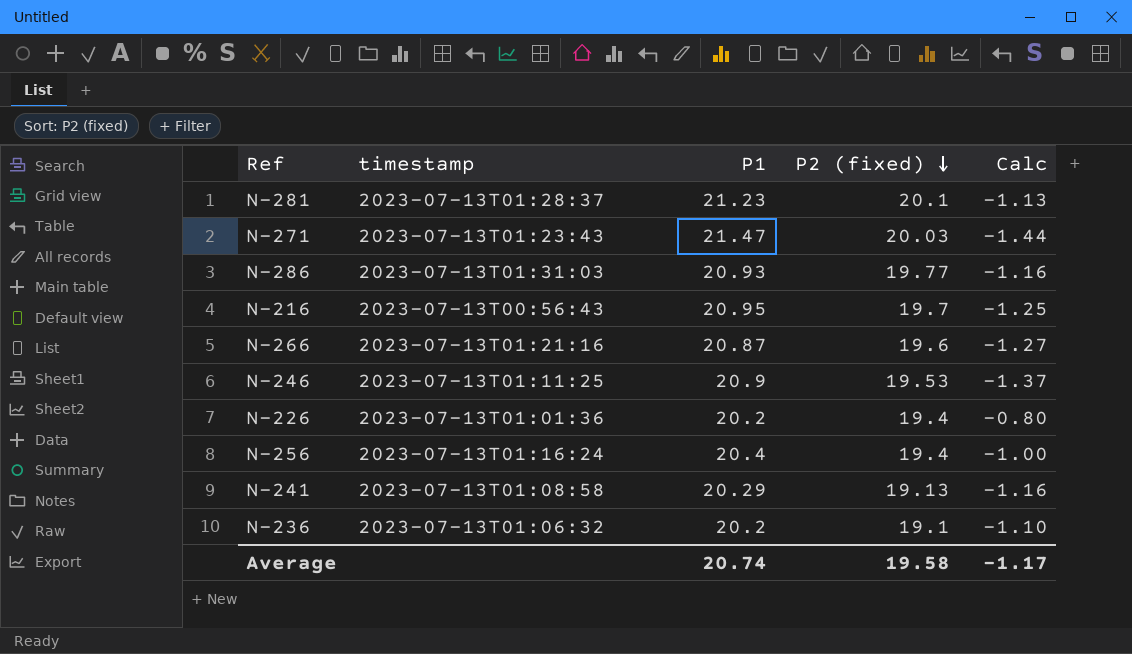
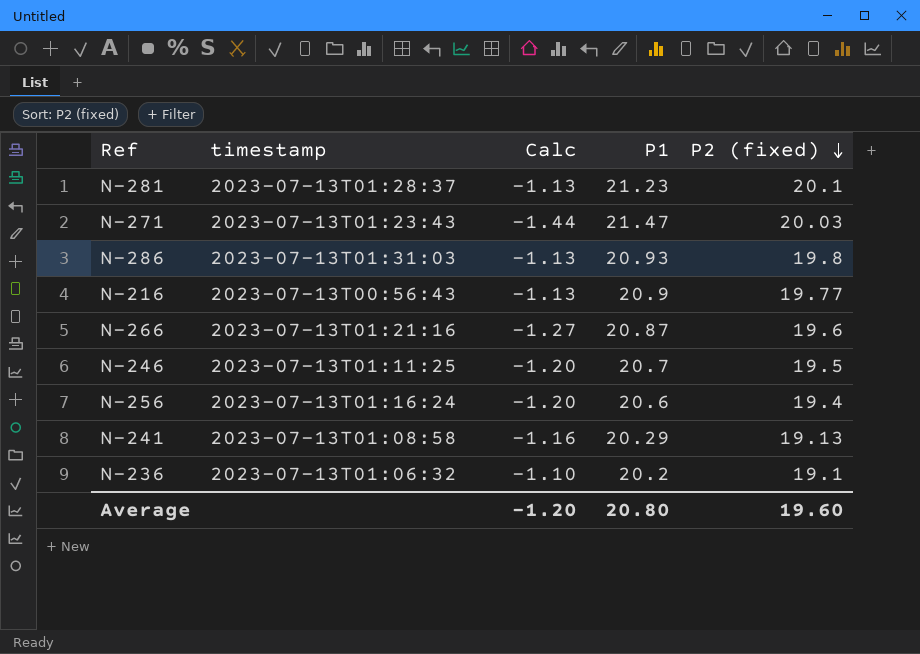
column Calc | position: 5 -> 3
row N-226: 2023-07-13T01:01:36 | 20.2 | 19.4 | -0.80 -> none
N-286 | Calc: -1.16 -> -1.13
N-286 | P2 (fixed): 19.77 -> 19.8
N-216 | Calc: -1.25 -> -1.13
N-216 | P1: 20.95 -> 20.9
N-216 | P2 (fixed): 19.7 -> 19.77
N-246 | Calc: -1.37 -> -1.20
N-246 | P1: 20.9 -> 20.7
N-246 | P2 (fixed): 19.53 -> 19.5
N-256 | Calc: -1.00 -> -1.20
N-256 | P1: 20.4 -> 20.6
Average | Calc: -1.17 -> -1.20
Average | P1: 20.74 -> 20.80
Average | P2 (fixed): 19.58 -> 19.60

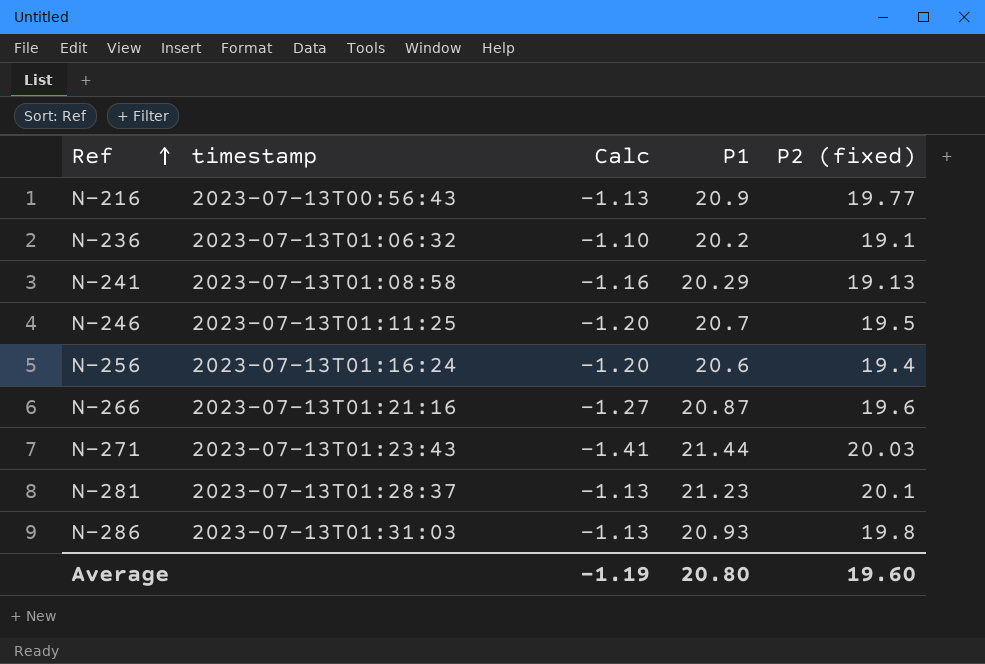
row order: P2 (fixed) descending -> Ref ascending
N-271 | Calc: -1.44 -> -1.41
N-271 | P1: 21.47 -> 21.44
Average | Calc: -1.20 -> -1.19

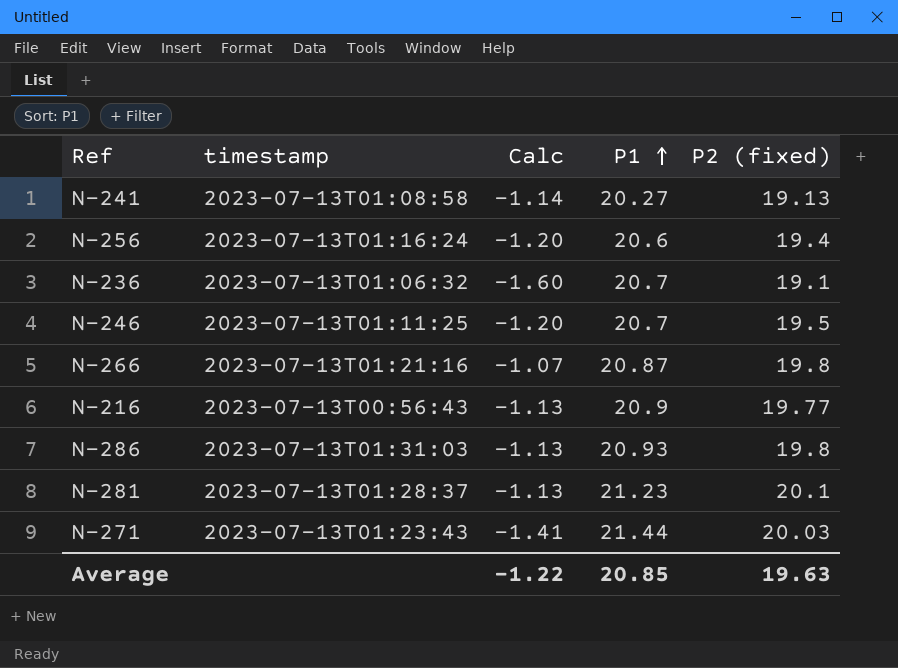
row order: Ref ascending -> P1 ascending
N-241 | Calc: -1.16 -> -1.14
N-241 | P1: 20.29 -> 20.27
N-236 | Calc: -1.10 -> -1.60
N-236 | P1: 20.2 -> 20.7
N-266 | Calc: -1.27 -> -1.07
N-266 | P2 (fixed): 19.6 -> 19.8
Average | Calc: -1.19 -> -1.22
Average | P1: 20.80 -> 20.85
Average | P2 (fixed): 19.60 -> 19.63

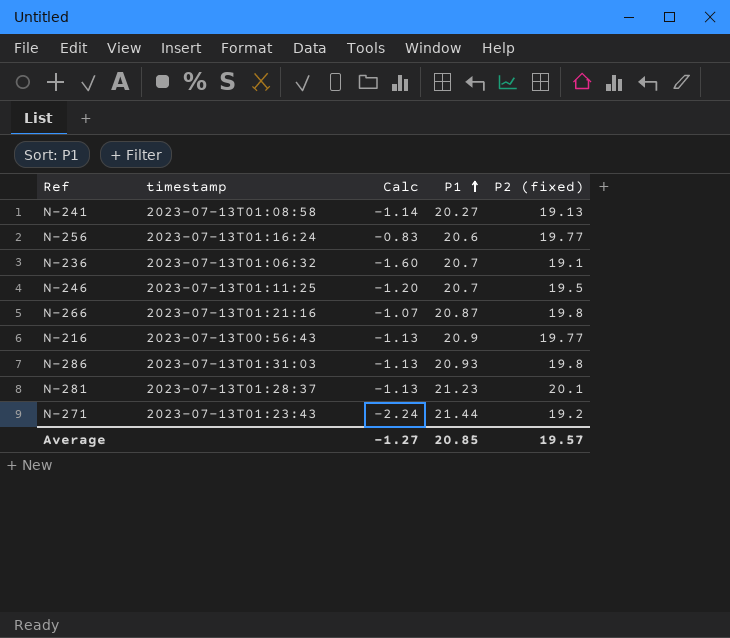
N-256 | Calc: -1.20 -> -0.83
N-256 | P2 (fixed): 19.4 -> 19.77
N-271 | Calc: -1.41 -> -2.24
N-271 | P2 (fixed): 20.03 -> 19.2
Average | Calc: -1.22 -> -1.27
Average | P2 (fixed): 19.63 -> 19.57

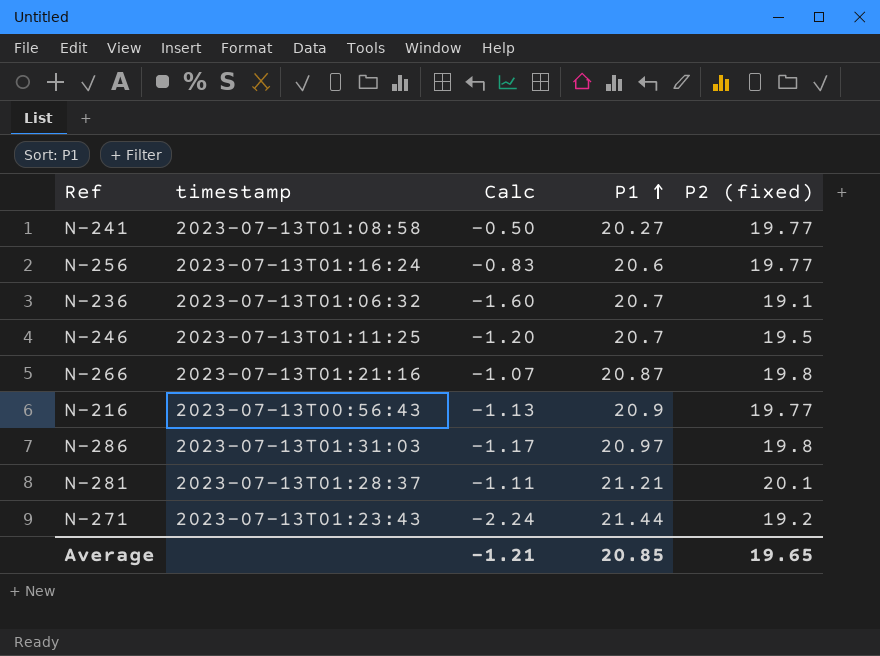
N-241 | Calc: -1.14 -> -0.50
N-241 | P2 (fixed): 19.13 -> 19.77
N-286 | Calc: -1.13 -> -1.17
N-286 | P1: 20.93 -> 20.97
N-281 | Calc: -1.13 -> -1.11
N-281 | P1: 21.23 -> 21.21
Average | Calc: -1.27 -> -1.21
Average | P2 (fixed): 19.57 -> 19.65

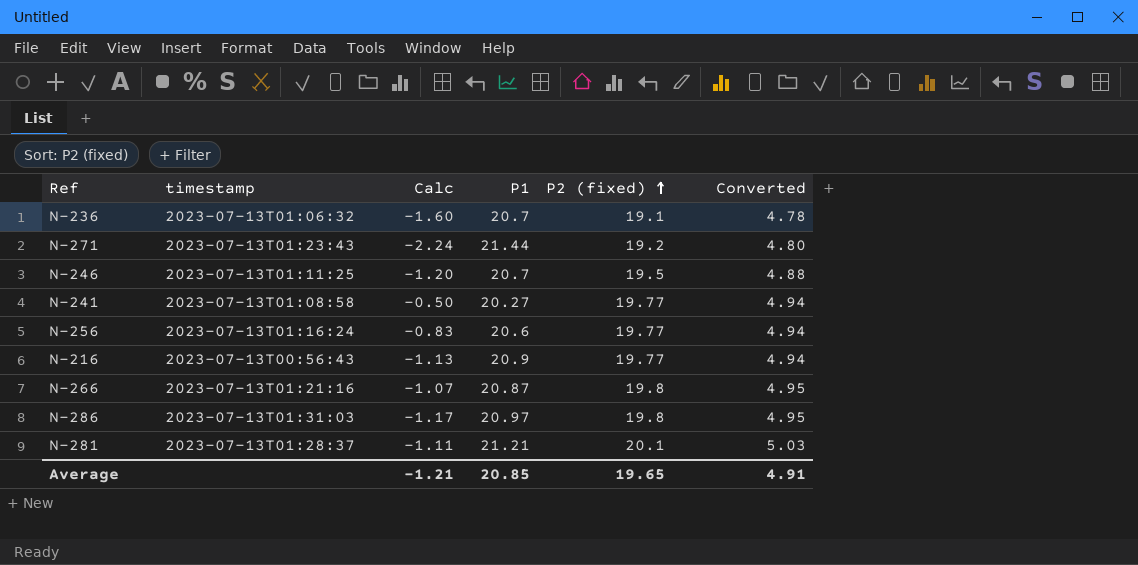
row order: P1 ascending -> P2 (fixed) ascending
column Converted | formula: none -> [P2 (fixed)] * 0.25

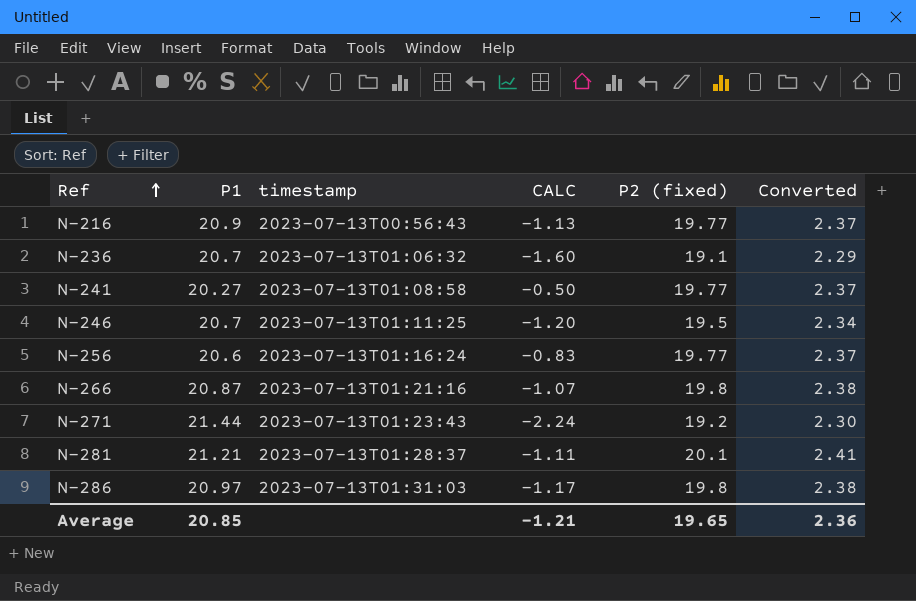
row order: P2 (fixed) ascending -> Ref ascending
column P1 | position: 4 -> 2
column name: Calc -> CALC
column Converted | formula: [P2 (fixed)] * 0.25 -> [P2 (fixed)] * 0.12
Average | Converted: 4.91 -> 2.36

